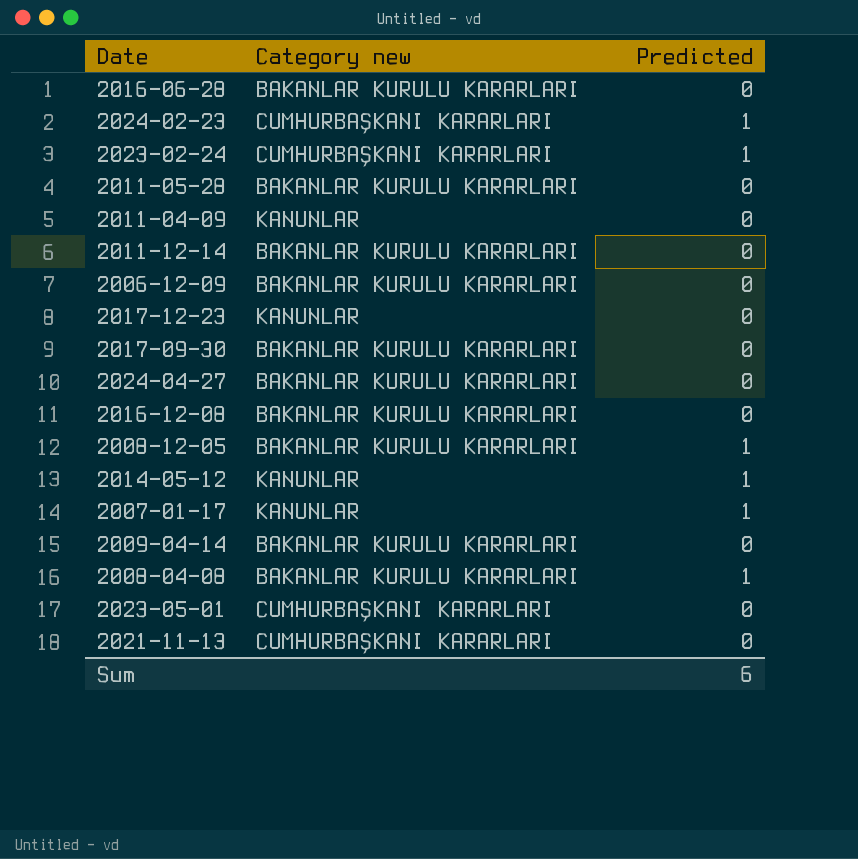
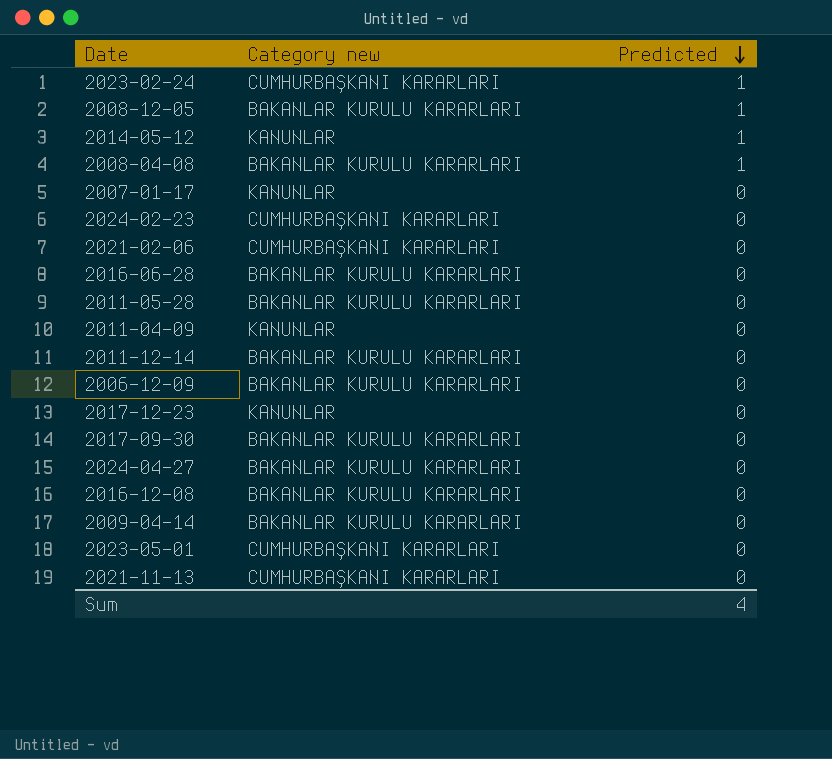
row order: none -> Predicted descending
2007-01-17 | Predicted: 1 -> 0
2024-02-23 | Predicted: 1 -> 0
row 2021-02-06: none -> CUMHURBAŞKANI KARARLARI | 0
Sum | Predicted: 6 -> 4

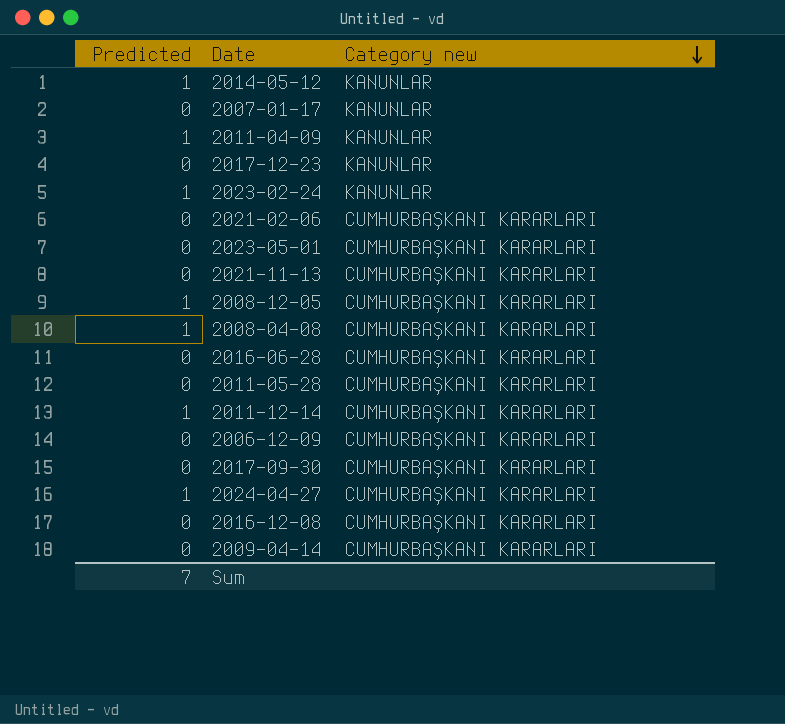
row order: Predicted descending -> Category new descending
column Predicted | position: 3 -> 1
row 2024-02-23: CUMHURBAŞKANI KARARLARI | 0 -> none
2011-04-09 | Predicted: 0 -> 1
2023-02-24 | Category new: CUMHURBAŞKANI KARARLARI -> KANUNLAR
2008-12-05 | Category new: BAKANLAR KURULU KARARLARI -> CUMHURBAŞKANI KARARLARI
2008-04-08 | Category new: BAKANLAR KURULU KARARLARI -> CUMHURBAŞKANI KARARLARI
2016-06-28 | Category new: BAKANLAR KURULU KARARLARI -> CUMHURBAŞKANI KARARLARI
2011-05-28 | Category new: BAKANLAR KURULU KARARLARI -> CUMHURBAŞKANI KARARLARI
2011-12-14 | Predicted: 0 -> 1
2011-12-14 | Category new: BAKANLAR KURULU KARARLARI -> CUMHURBAŞKANI KARARLARI
2006-12-09 | Category new: BAKANLAR KURULU KARARLARI -> CUMHURBAŞKANI KARARLARI
2017-09-30 | Category new: BAKANLAR KURULU KARARLARI -> CUMHURBAŞKANI KARARLARI
2024-04-27 | Predicted: 0 -> 1
2024-04-27 | Category new: BAKANLAR KURULU KARARLARI -> CUMHURBAŞKANI KARARLARI
2016-12-08 | Category new: BAKANLAR KURULU KARARLARI -> CUMHURBAŞKANI KARARLARI
2009-04-14 | Category new: BAKANLAR KURULU KARARLARI -> CUMHURBAŞKANI KARARLARI
Sum | Predicted: 4 -> 7

